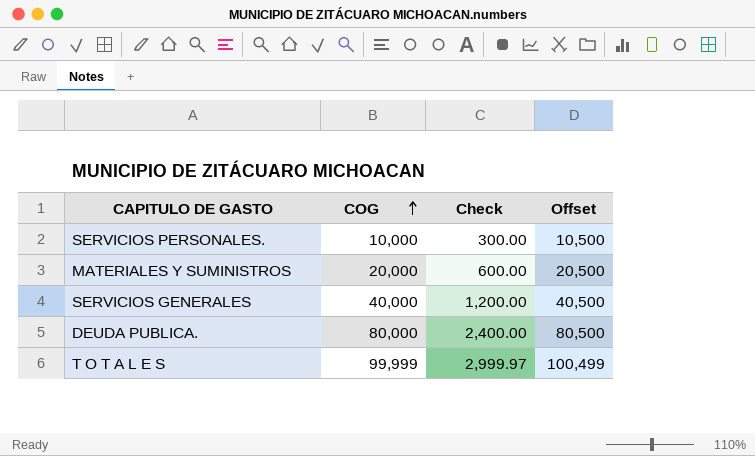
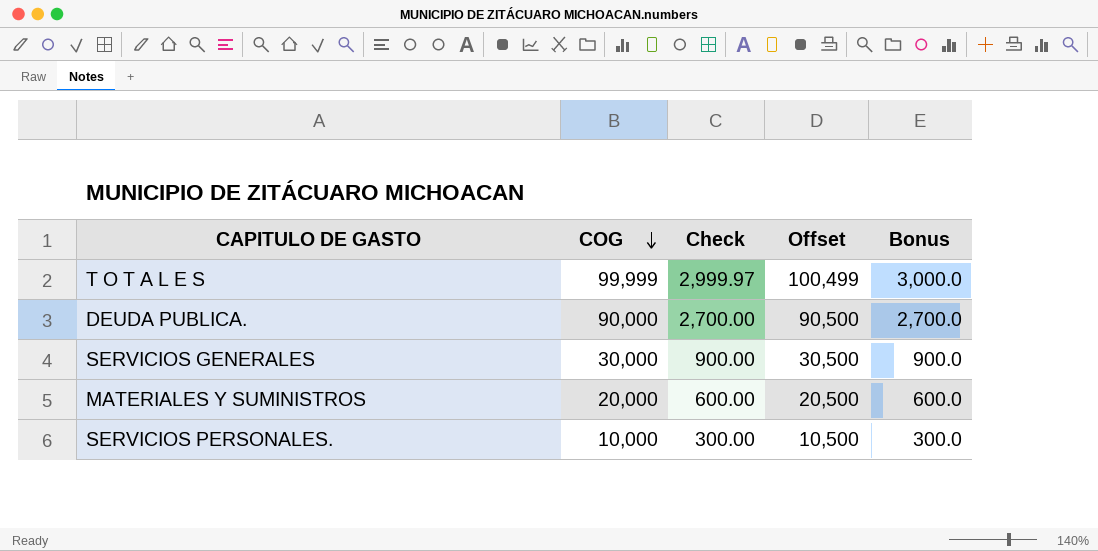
row order: COG ascending -> COG descending
column Bonus | formula: none -> [COG] * 0.03
DEUDA PUBLICA. | COG: 80,000 -> 90,000
DEUDA PUBLICA. | Check: 2,400.00 -> 2,700.00
DEUDA PUBLICA. | Offset: 80,500 -> 90,500
SERVICIOS GENERALES | COG: 40,000 -> 30,000
SERVICIOS GENERALES | Check: 1,200.00 -> 900.00
SERVICIOS GENERALES | Offset: 40,500 -> 30,500

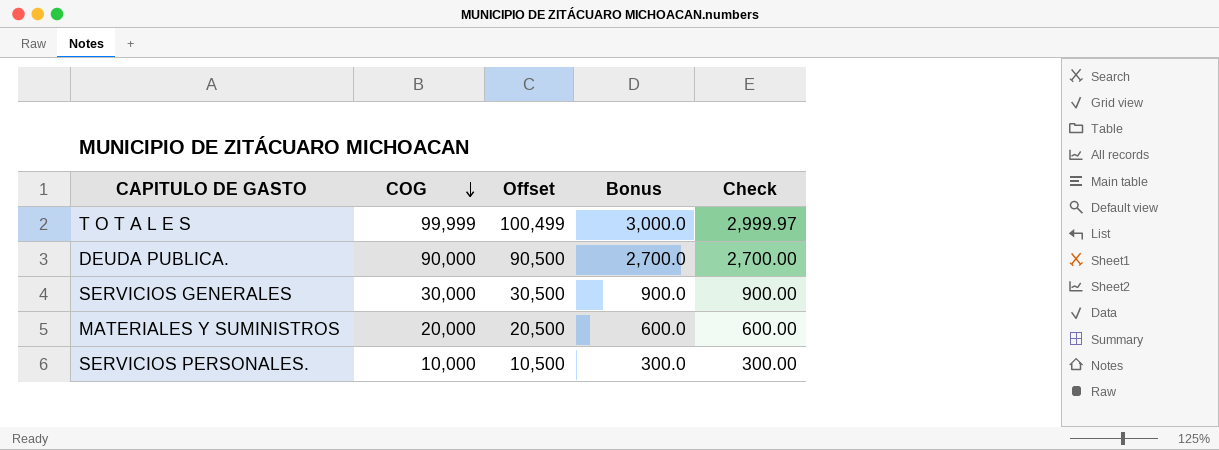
column Check | position: 3 -> 5

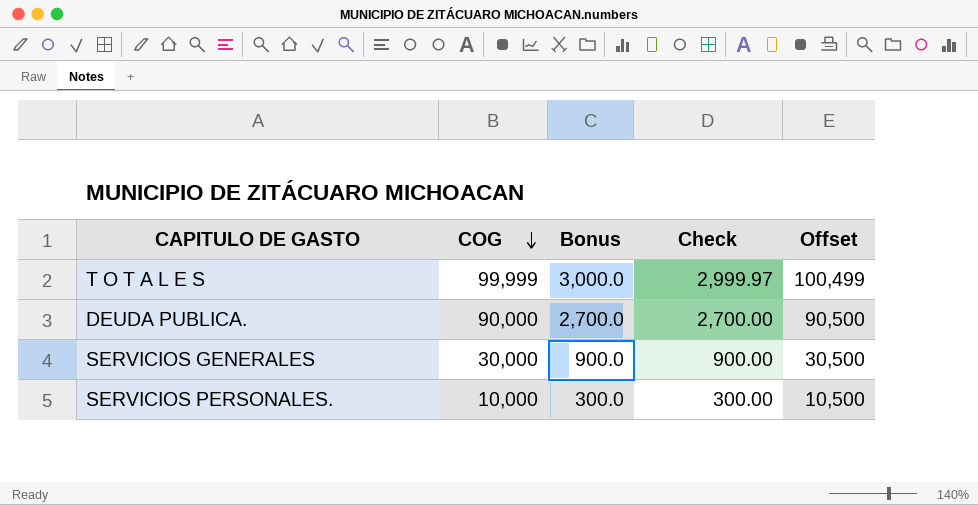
column Offset | position: 3 -> 5
row MATERIALES Y SUMINISTROS: 20,000 | 20,500 | 600.0 | 600.00 -> none

